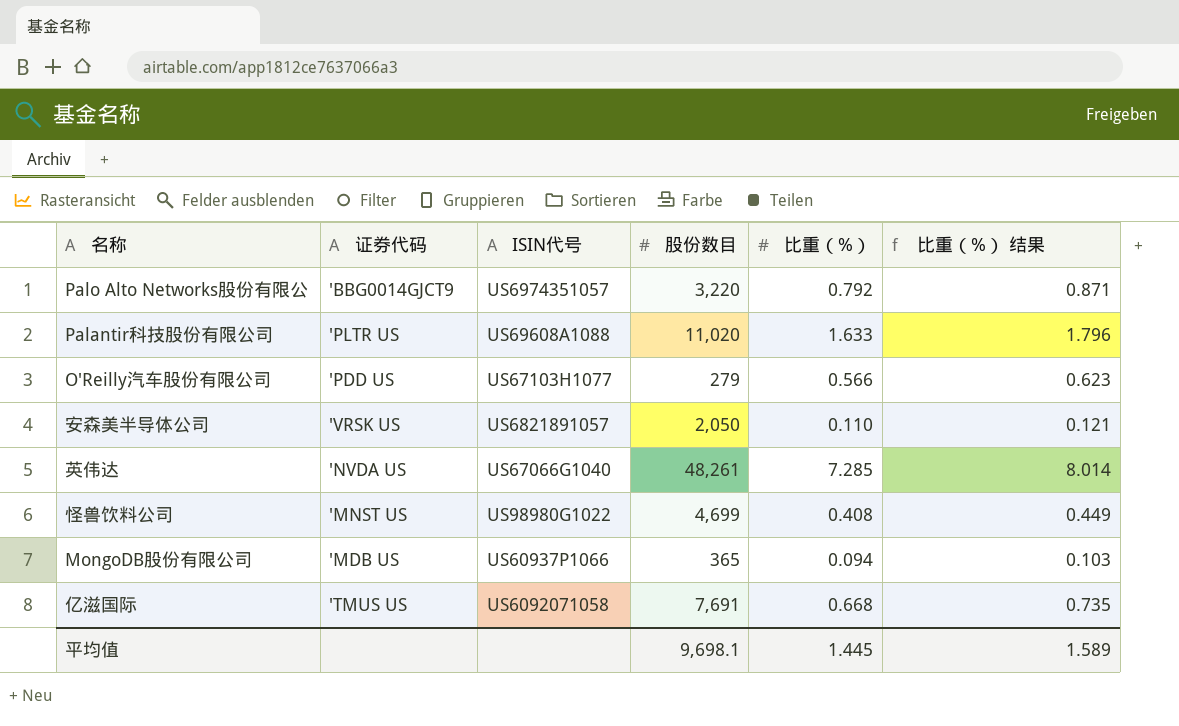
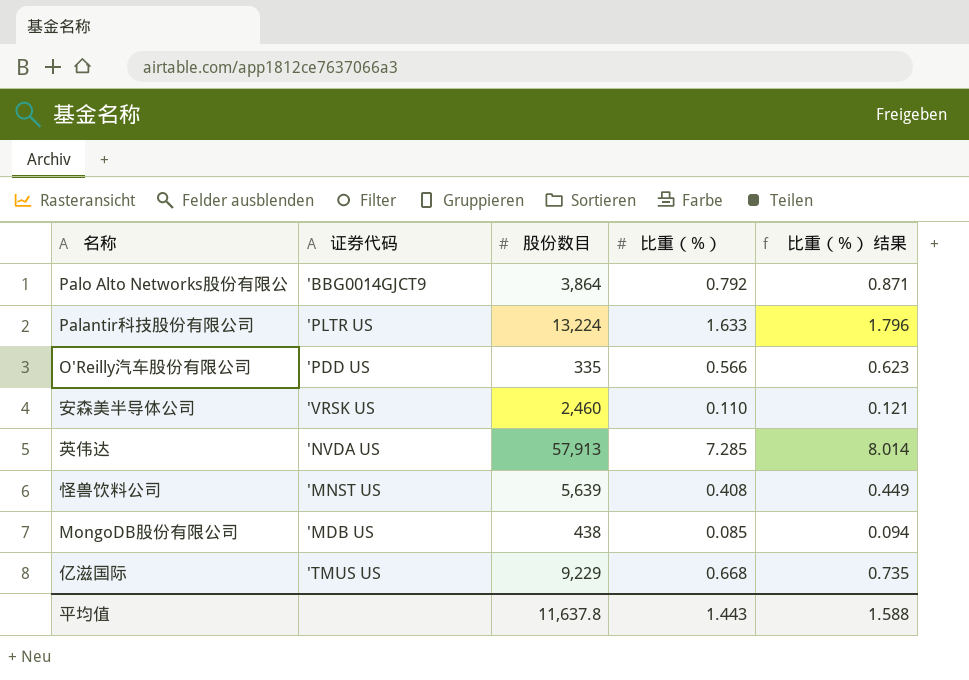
column ISIN代号 | position: 3 -> none
Palo Alto Networks股份有限公 | 股份数目: 3,220 -> 3,864
Palantir科技股份有限公司 | 股份数目: 11,020 -> 13,224
O'Reilly汽车股份有限公司 | 股份数目: 279 -> 335
安森美半导体公司 | 股份数目: 2,050 -> 2,460
英伟达 | 股份数目: 48,261 -> 57,913
怪兽饮料公司 | 股份数目: 4,699 -> 5,639
MongoDB股份有限公司 | 股份数目: 365 -> 438
MongoDB股份有限公司 | 比重（%）: 0.094 -> 0.085
MongoDB股份有限公司 | 比重（%） 结果: 0.103 -> 0.094
亿滋国际 | 股份数目: 7,691 -> 9,229
平均值 | 股份数目: 9,698.1 -> 11,637.8
平均值 | 比重（%）: 1.445 -> 1.443
平均值 | 比重（%） 结果: 1.589 -> 1.588

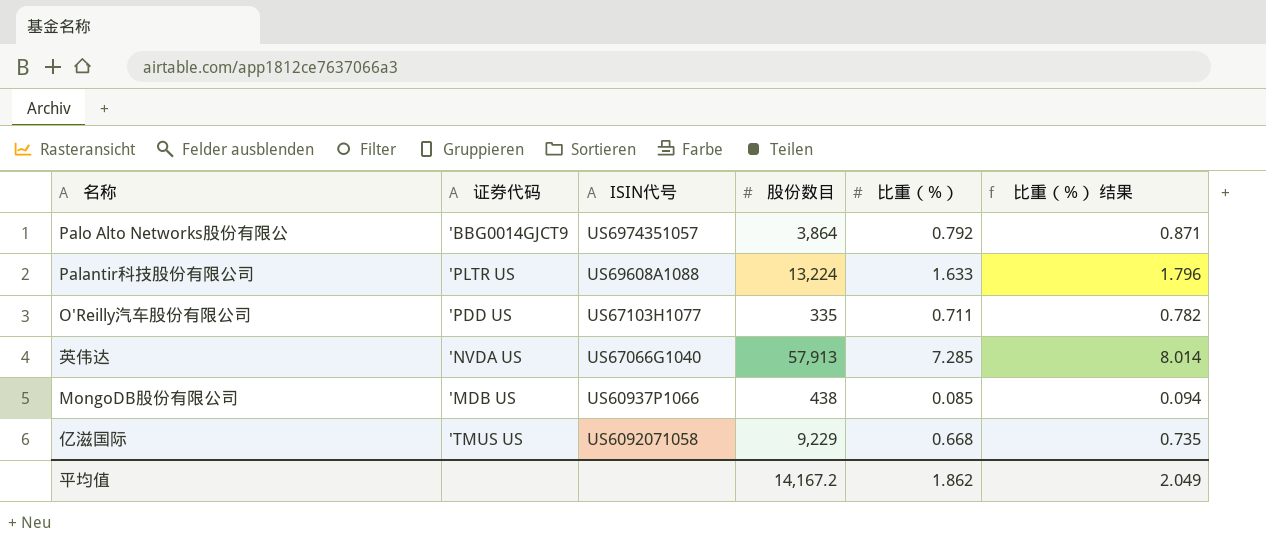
column ISIN代号 | position: none -> 3
row 安森美半导体公司: 'VRSK US | 2,460 | 0.110 | 0.121 -> none
row 怪兽饮料公司: 'MNST US | 5,639 | 0.408 | 0.449 -> none
O'Reilly汽车股份有限公司 | 比重（%）: 0.566 -> 0.711
O'Reilly汽车股份有限公司 | 比重（%） 结果: 0.623 -> 0.782
平均值 | 股份数目: 11,637.8 -> 14,167.2
平均值 | 比重（%）: 1.443 -> 1.862
平均值 | 比重（%） 结果: 1.588 -> 2.049

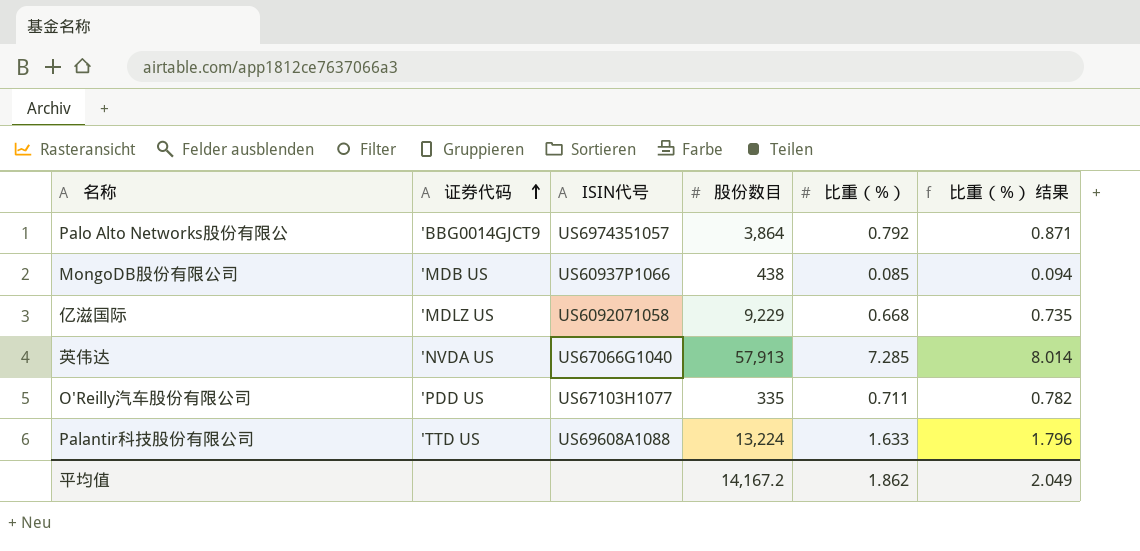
row order: none -> 证券代码 ascending
亿滋国际 | 证券代码: 'TMUS US -> 'MDLZ US
Palantir科技股份有限公司 | 证券代码: 'PLTR US -> 'TTD US

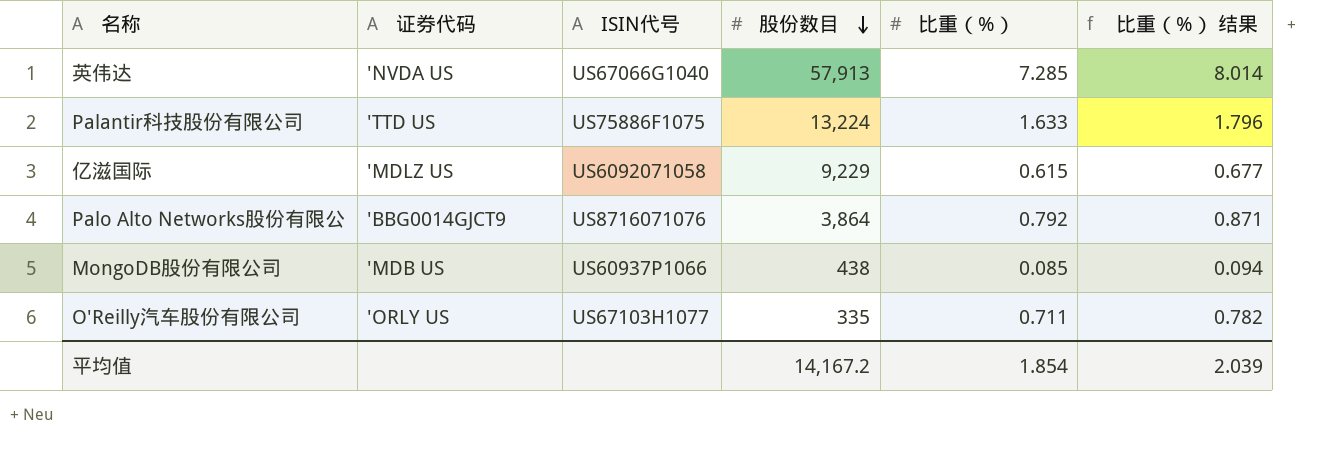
row order: 证券代码 ascending -> 股份数目 descending
Palantir科技股份有限公司 | ISIN代号: US69608A1088 -> US75886F1075
亿滋国际 | 比重（%）: 0.668 -> 0.615
亿滋国际 | 比重（%） 结果: 0.735 -> 0.677
Palo Alto Networks股份有限公 | ISIN代号: US6974351057 -> US8716071076
O'Reilly汽车股份有限公司 | 证券代码: 'PDD US -> 'ORLY US
平均值 | 比重（%）: 1.862 -> 1.854
平均值 | 比重（%） 结果: 2.049 -> 2.039

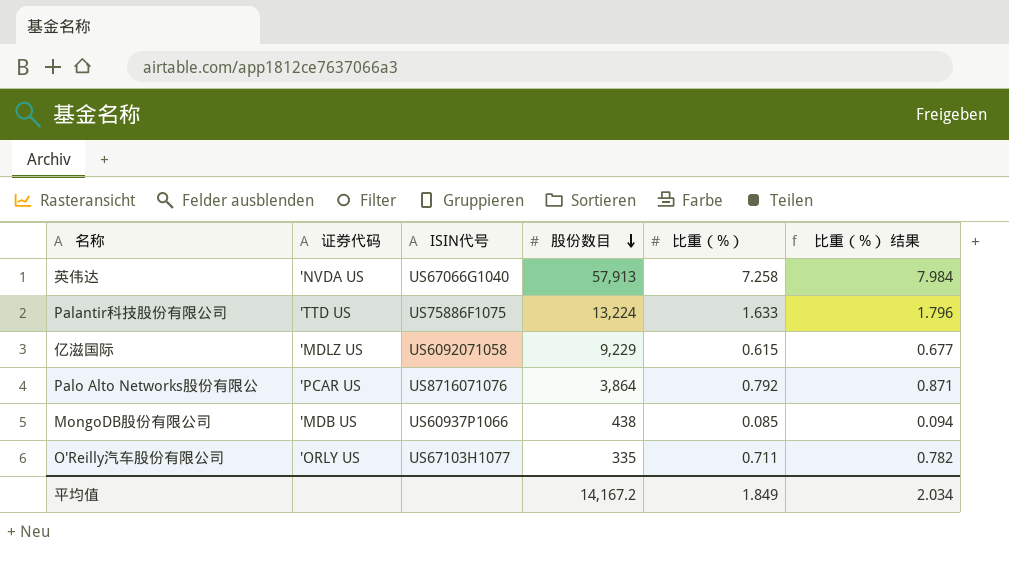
英伟达 | 比重（%）: 7.285 -> 7.258
英伟达 | 比重（%） 结果: 8.014 -> 7.984
Palo Alto Networks股份有限公 | 证券代码: 'BBG0014GJCT9 -> 'PCAR US
平均值 | 比重（%）: 1.854 -> 1.849
平均值 | 比重（%） 结果: 2.039 -> 2.034

